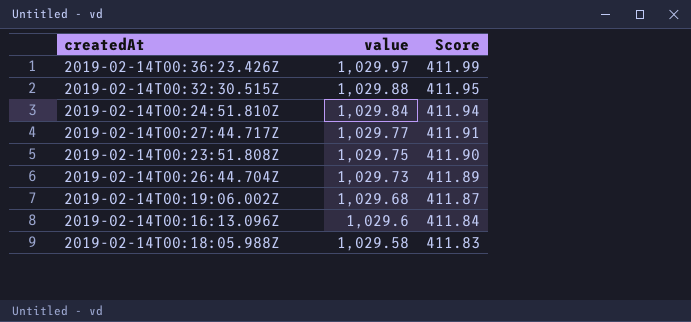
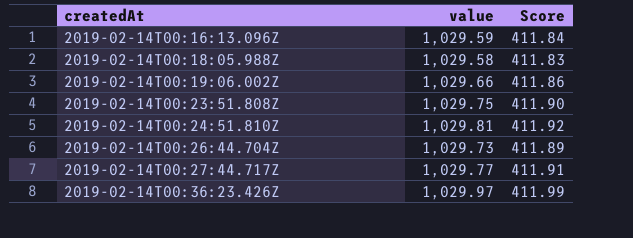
row order: value descending -> createdAt ascending
row 2019-02-14T00:32:30.515Z: 1,029.88 | 411.95 -> none
2019-02-14T00:16:13.096Z | value: 1,029.6 -> 1,029.59
2019-02-14T00:19:06.002Z | value: 1,029.68 -> 1,029.66
2019-02-14T00:19:06.002Z | Score: 411.87 -> 411.86
2019-02-14T00:24:51.810Z | value: 1,029.84 -> 1,029.81
2019-02-14T00:24:51.810Z | Score: 411.94 -> 411.92

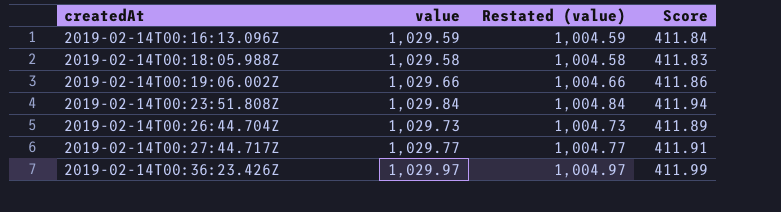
column Restated (value) | formula: none -> [value] - 25
row 2019-02-14T00:24:51.810Z: 1,029.81 | 411.92 -> none
2019-02-14T00:23:51.808Z | value: 1,029.75 -> 1,029.84
2019-02-14T00:23:51.808Z | Score: 411.90 -> 411.94

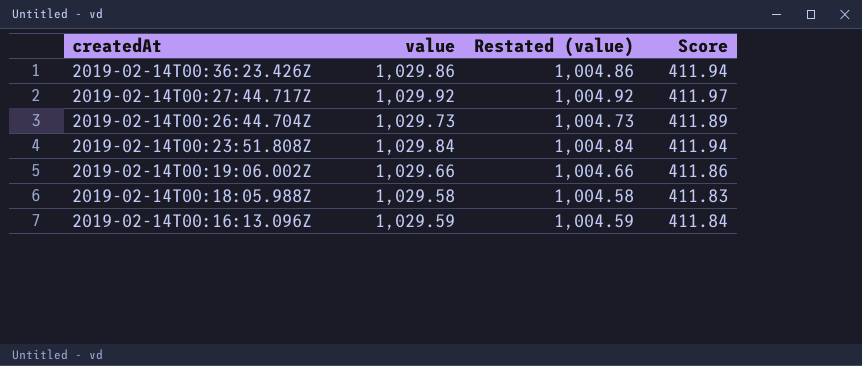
row order: createdAt ascending -> createdAt descending
2019-02-14T00:36:23.426Z | value: 1,029.97 -> 1,029.86
2019-02-14T00:36:23.426Z | Restated (value): 1,004.97 -> 1,004.86
2019-02-14T00:36:23.426Z | Score: 411.99 -> 411.94
2019-02-14T00:27:44.717Z | value: 1,029.77 -> 1,029.92
2019-02-14T00:27:44.717Z | Restated (value): 1,004.77 -> 1,004.92
2019-02-14T00:27:44.717Z | Score: 411.91 -> 411.97

